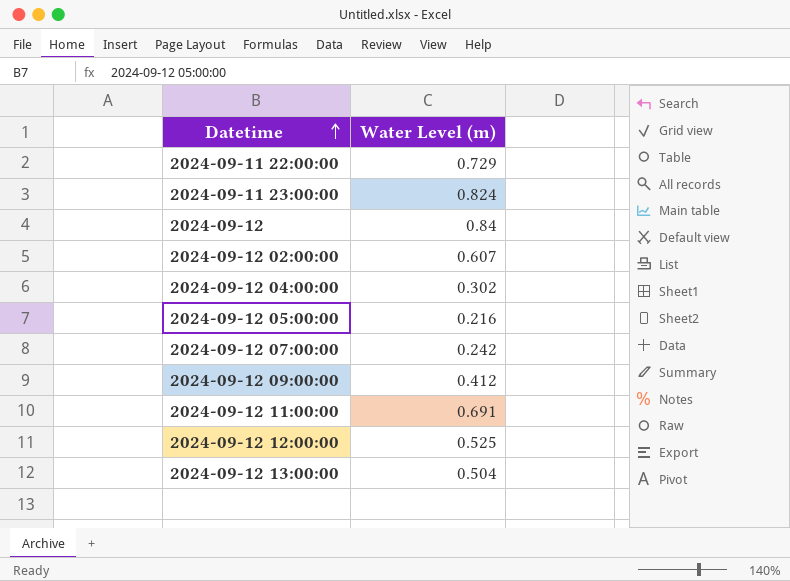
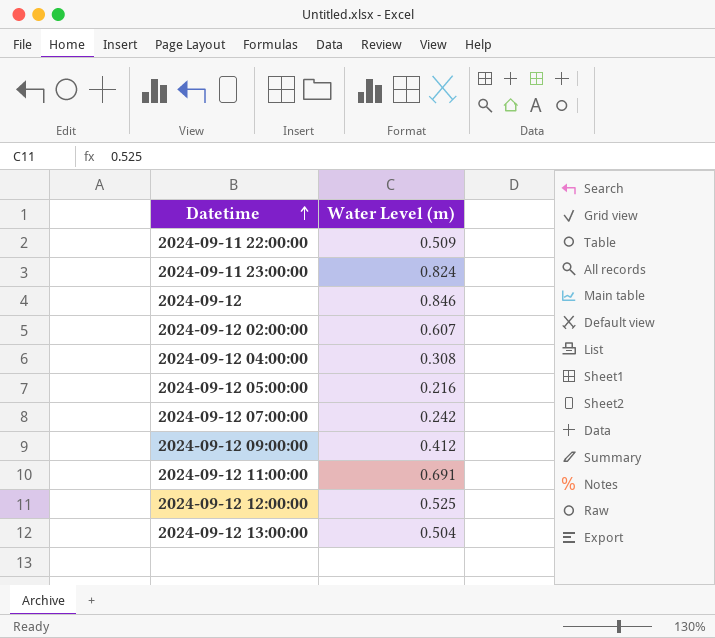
2024-09-11 22:00:00 | Water Level (m): 0.729 -> 0.509
2024-09-12 | Water Level (m): 0.84 -> 0.846
2024-09-12 04:00:00 | Water Level (m): 0.302 -> 0.308

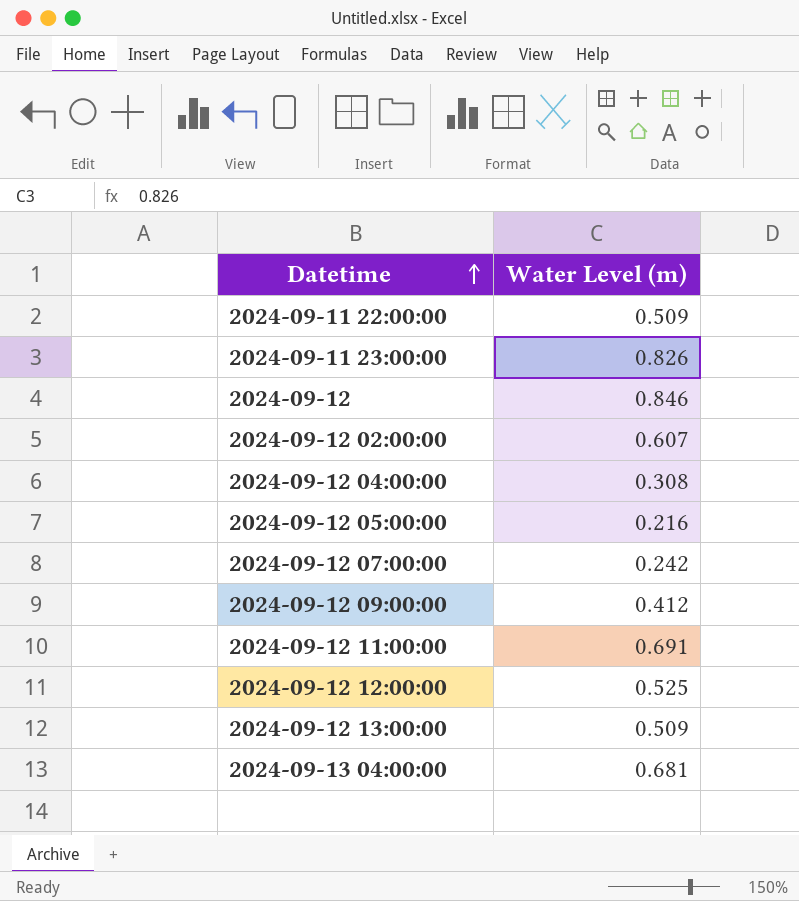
2024-09-11 23:00:00 | Water Level (m): 0.824 -> 0.826
2024-09-12 13:00:00 | Water Level (m): 0.504 -> 0.509
row 2024-09-13 04:00:00: none -> 0.681

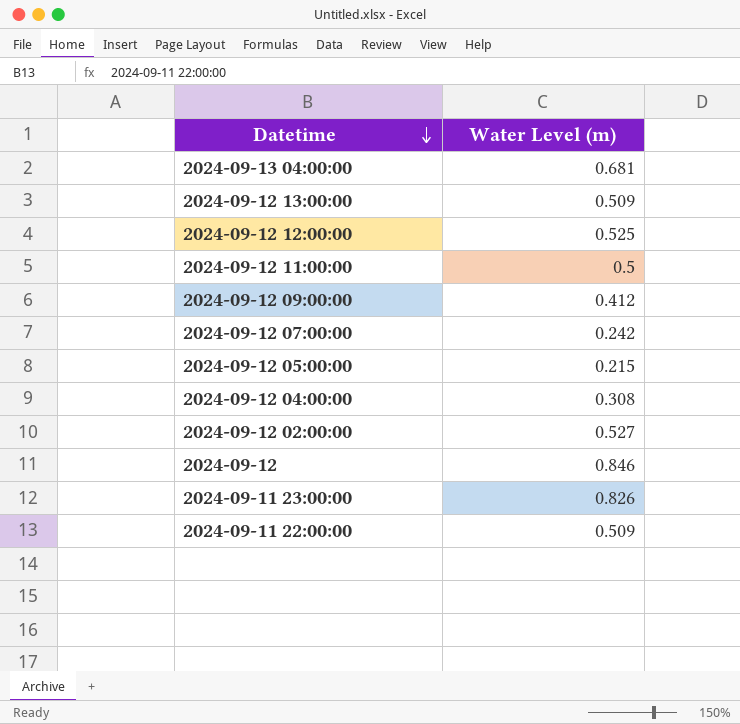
row order: Datetime ascending -> Datetime descending
2024-09-12 11:00:00 | Water Level (m): 0.691 -> 0.5
2024-09-12 05:00:00 | Water Level (m): 0.216 -> 0.215
2024-09-12 02:00:00 | Water Level (m): 0.607 -> 0.527

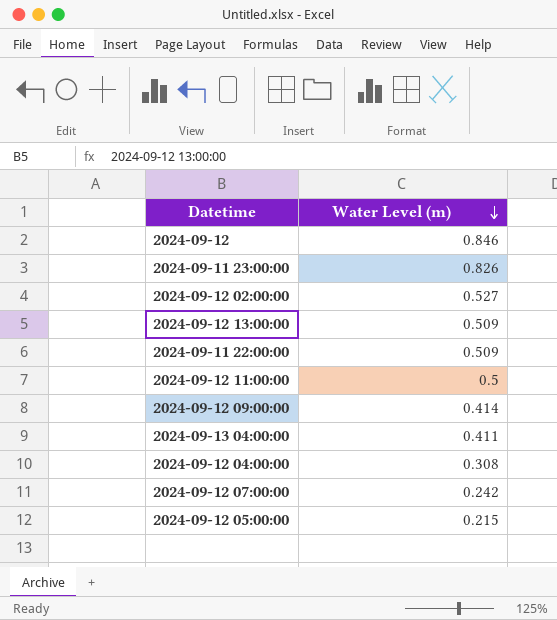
row order: Datetime descending -> Water Level (m) descending
row 2024-09-12 12:00:00: 0.525 -> none
2024-09-12 09:00:00 | Water Level (m): 0.412 -> 0.414
2024-09-13 04:00:00 | Water Level (m): 0.681 -> 0.411

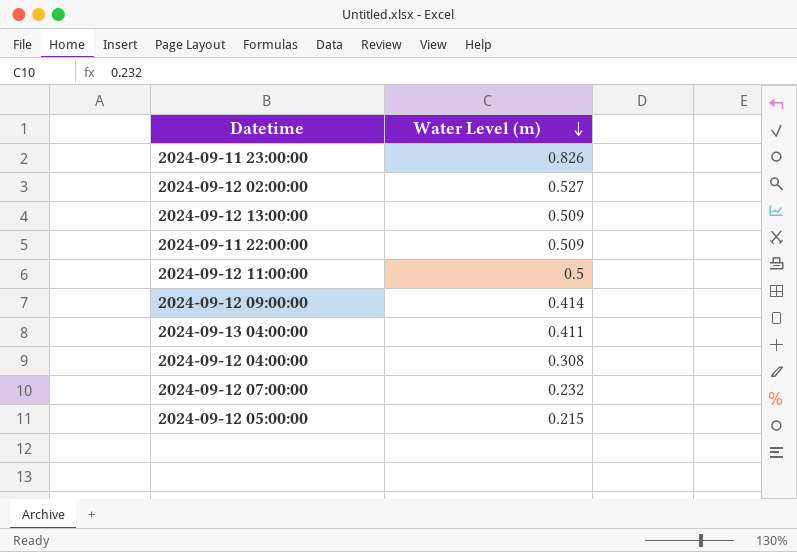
row 2024-09-12: 0.846 -> none
2024-09-12 07:00:00 | Water Level (m): 0.242 -> 0.232

